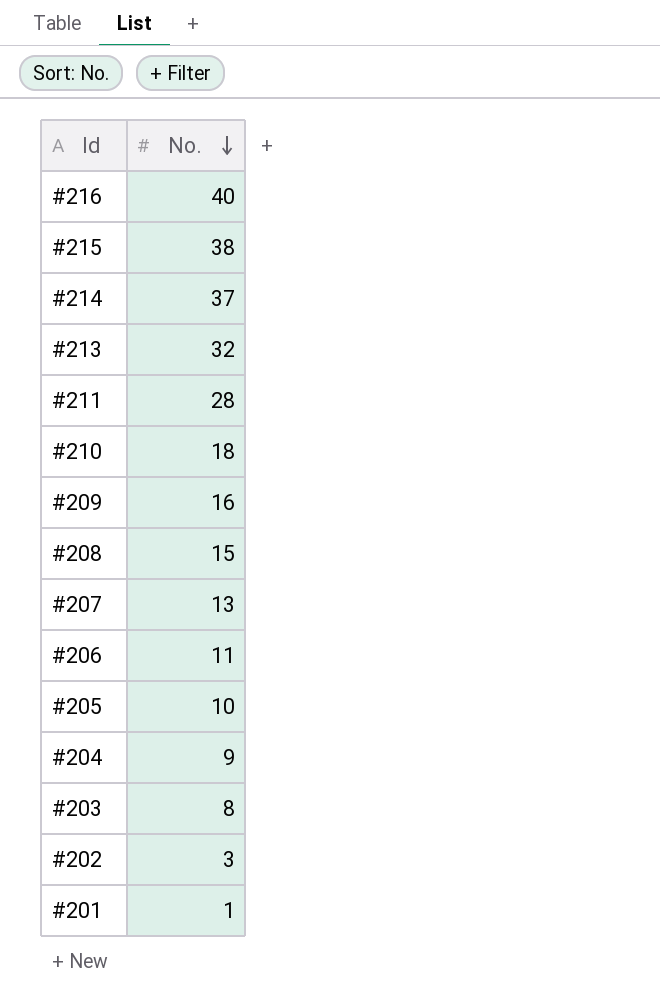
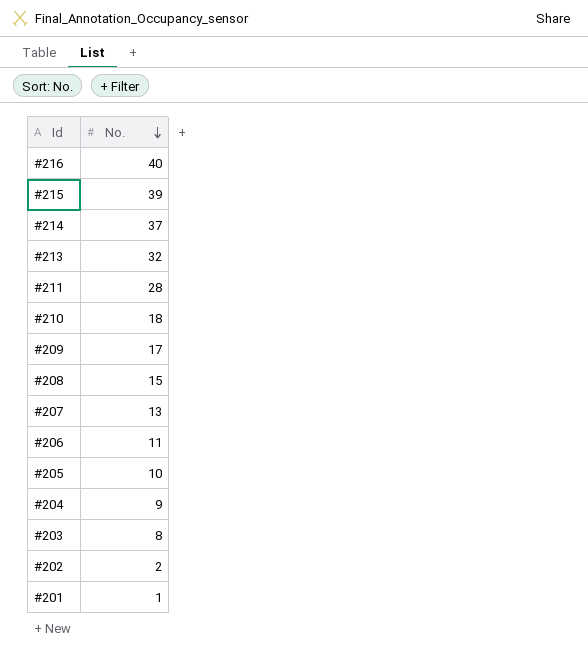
#215 | No.: 38 -> 39
#209 | No.: 16 -> 17
#202 | No.: 3 -> 2

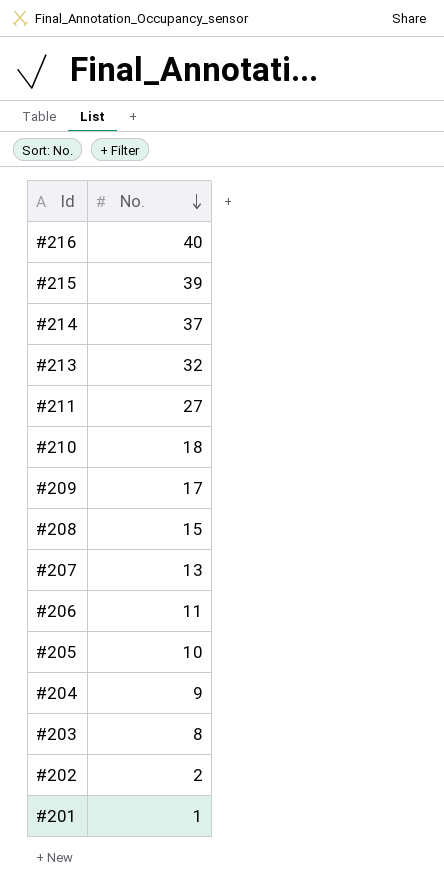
#211 | No.: 28 -> 27

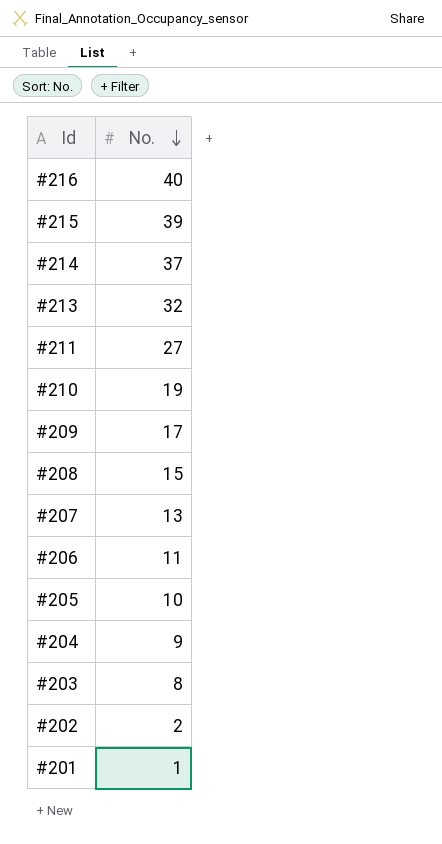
#210 | No.: 18 -> 19

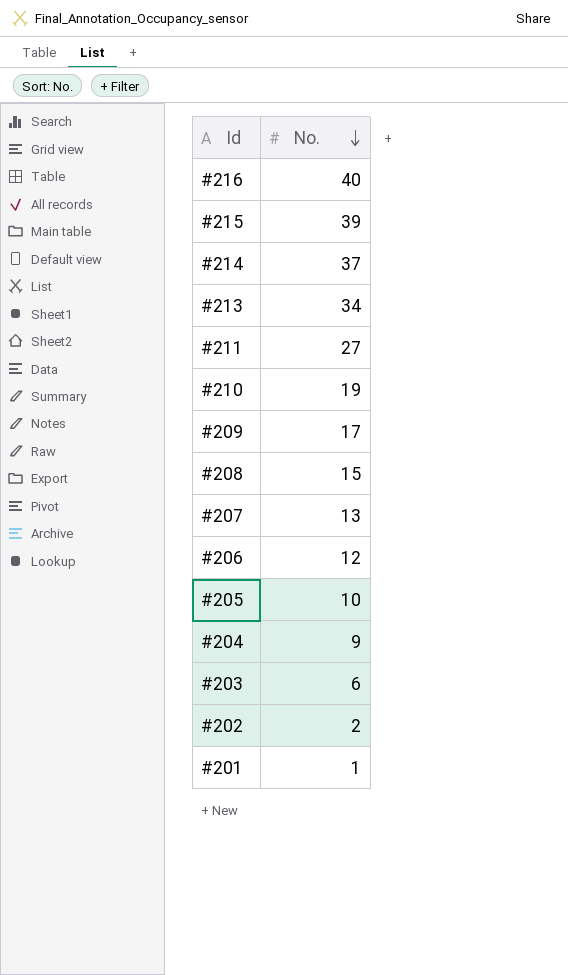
#213 | No.: 32 -> 34
#206 | No.: 11 -> 12
#203 | No.: 8 -> 6

